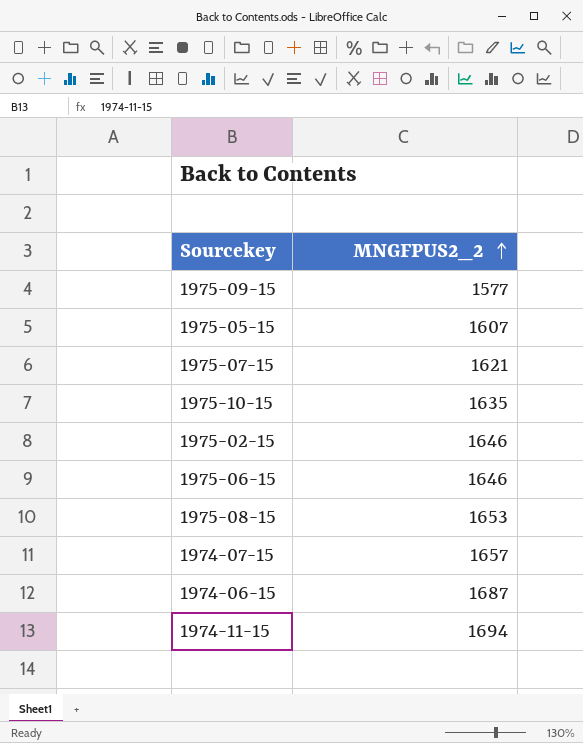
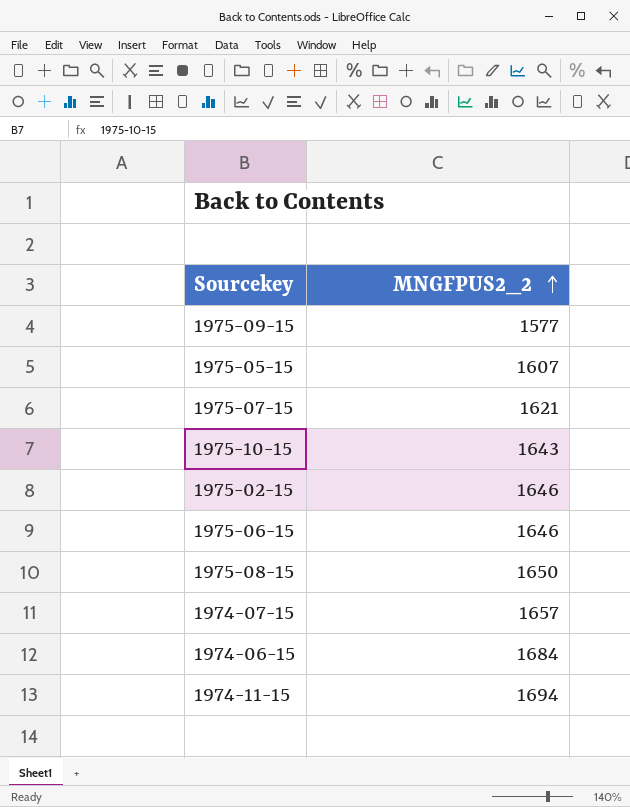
1975-10-15 | MNGFPUS2_2: 1635 -> 1643
1975-08-15 | MNGFPUS2_2: 1653 -> 1650
1974-06-15 | MNGFPUS2_2: 1687 -> 1684

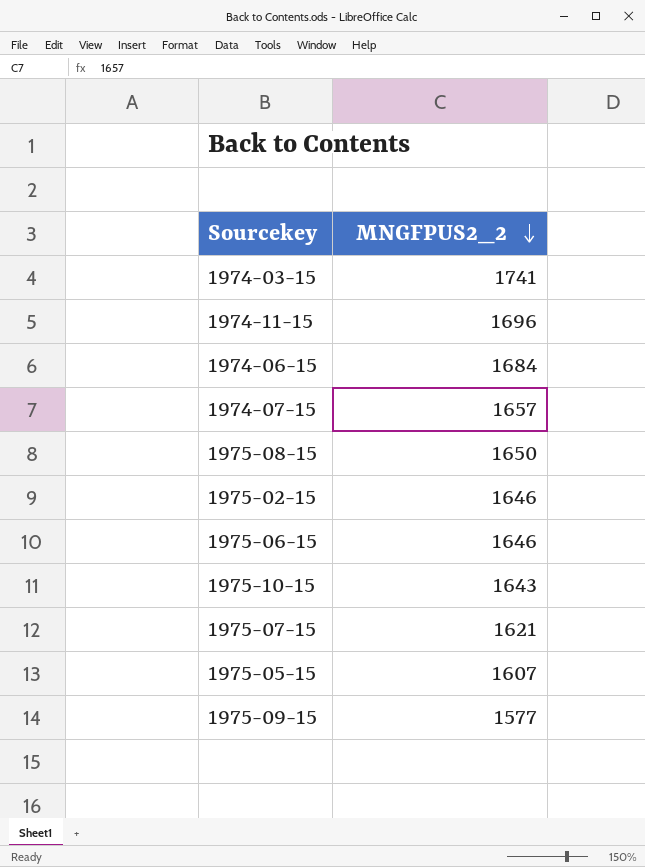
row order: MNGFPUS2_2 ascending -> MNGFPUS2_2 descending
row 1974-03-15: none -> 1741
1974-11-15 | MNGFPUS2_2: 1694 -> 1696

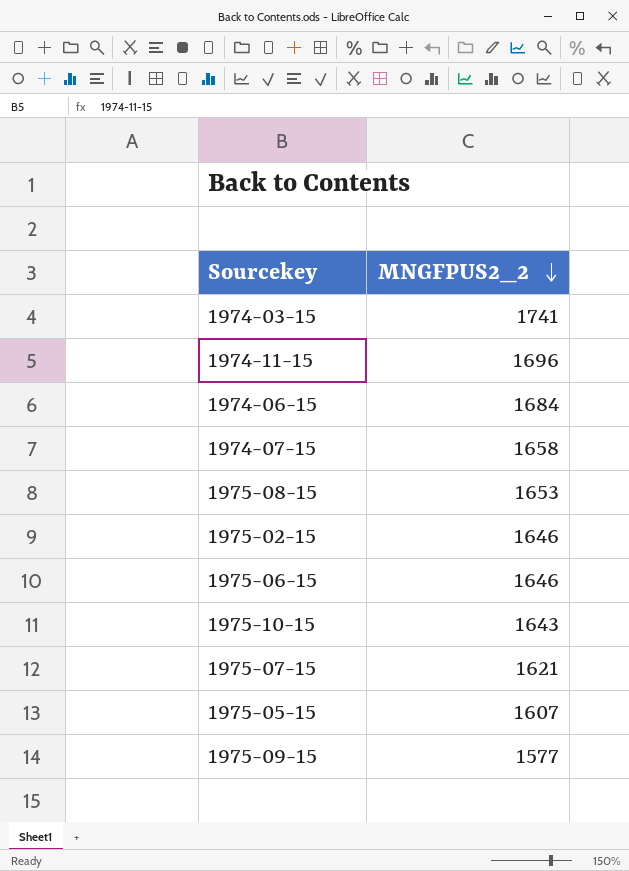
1974-07-15 | MNGFPUS2_2: 1657 -> 1658
1975-08-15 | MNGFPUS2_2: 1650 -> 1653

